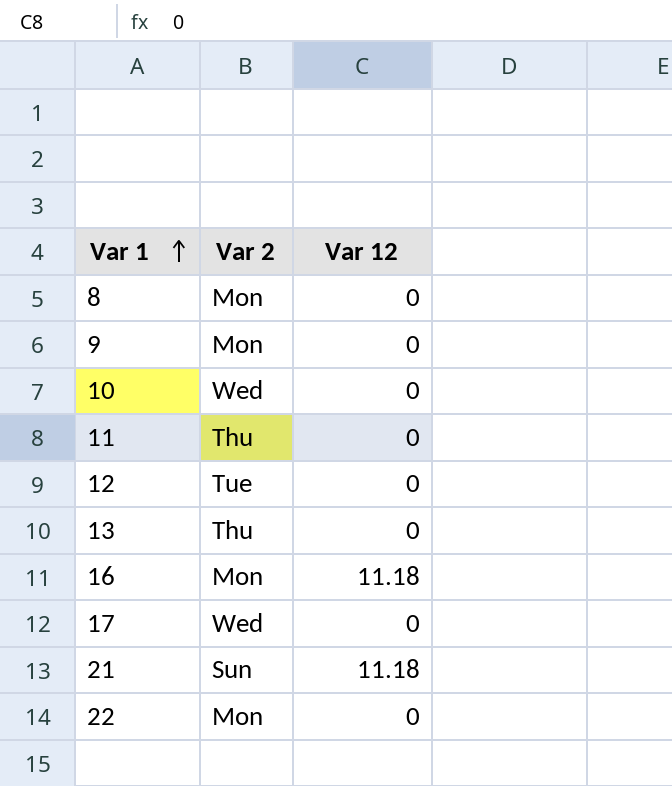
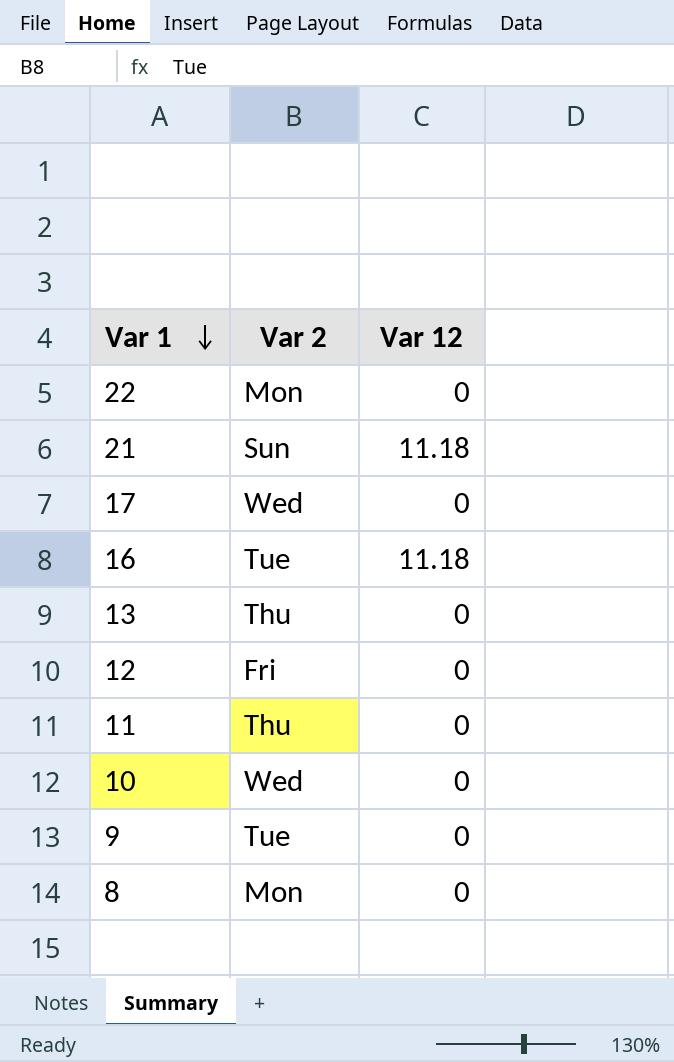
row order: Var 1 ascending -> Var 1 descending
16 | Var 2: Mon -> Tue
12 | Var 2: Tue -> Fri
9 | Var 2: Mon -> Tue

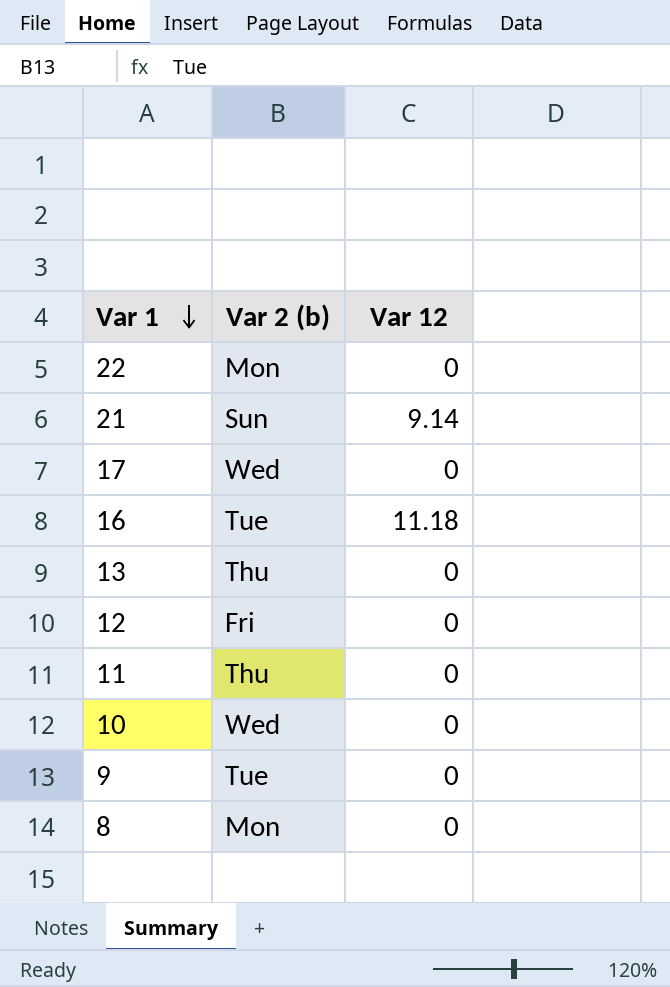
column name: Var 2 -> Var 2 (b)
21 | Var 12: 11.18 -> 9.14

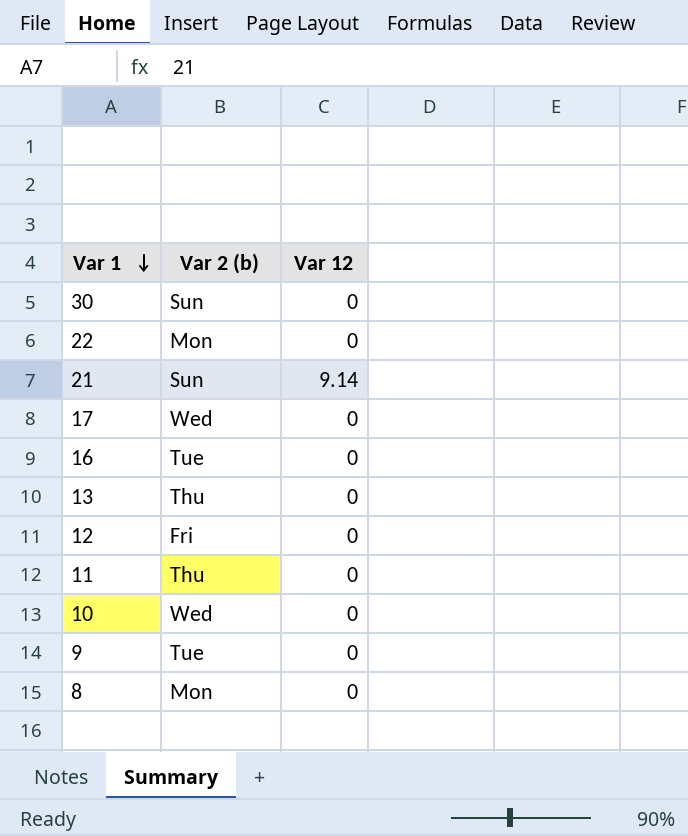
row 30: none -> Sun | 0
16 | Var 12: 11.18 -> 0

